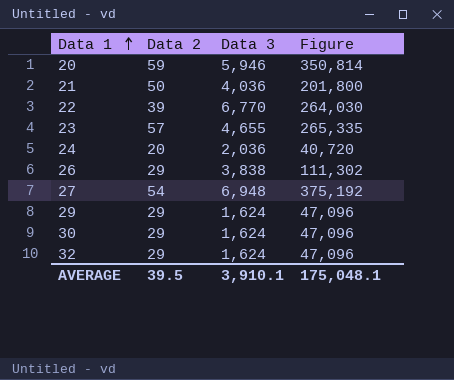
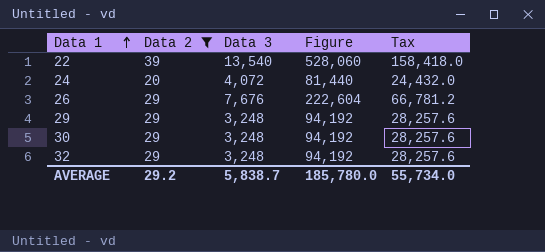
filter: none -> Data 2 <= 39
column Tax | formula: none -> [Figure] * 0.3
22 | Data 3: 6,770 -> 13,540
22 | Figure: 264,030 -> 528,060
24 | Data 3: 2,036 -> 4,072
24 | Figure: 40,720 -> 81,440
26 | Data 3: 3,838 -> 7,676
26 | Figure: 111,302 -> 222,604
29 | Data 3: 1,624 -> 3,248
29 | Figure: 47,096 -> 94,192
30 | Data 3: 1,624 -> 3,248
30 | Figure: 47,096 -> 94,192
32 | Data 3: 1,624 -> 3,248
32 | Figure: 47,096 -> 94,192
AVERAGE | Data 2: 39.5 -> 29.2
AVERAGE | Data 3: 3,910.1 -> 5,838.7
AVERAGE | Figure: 175,048.1 -> 185,780.0

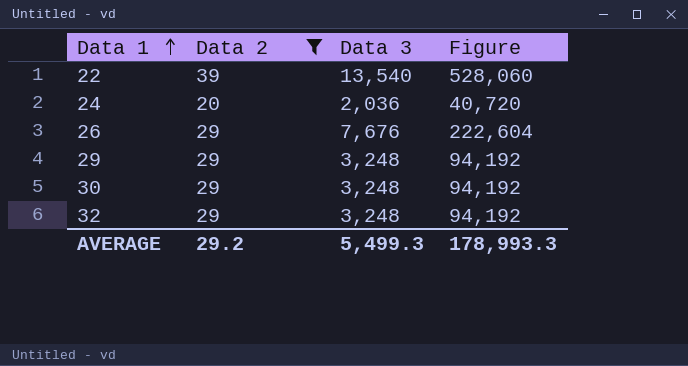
column Tax | formula: [Figure] * 0.3 -> none
24 | Data 3: 4,072 -> 2,036
24 | Figure: 81,440 -> 40,720
AVERAGE | Data 3: 5,838.7 -> 5,499.3
AVERAGE | Figure: 185,780.0 -> 178,993.3

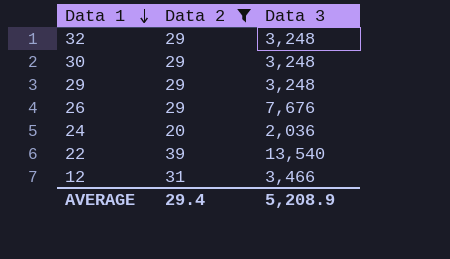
row order: Data 1 ascending -> Data 1 descending
column Figure | formula: [Data 2] * [Data 3] -> none
row 12: none -> 31 | 3,466
AVERAGE | Data 2: 29.2 -> 29.4
AVERAGE | Data 3: 5,499.3 -> 5,208.9

